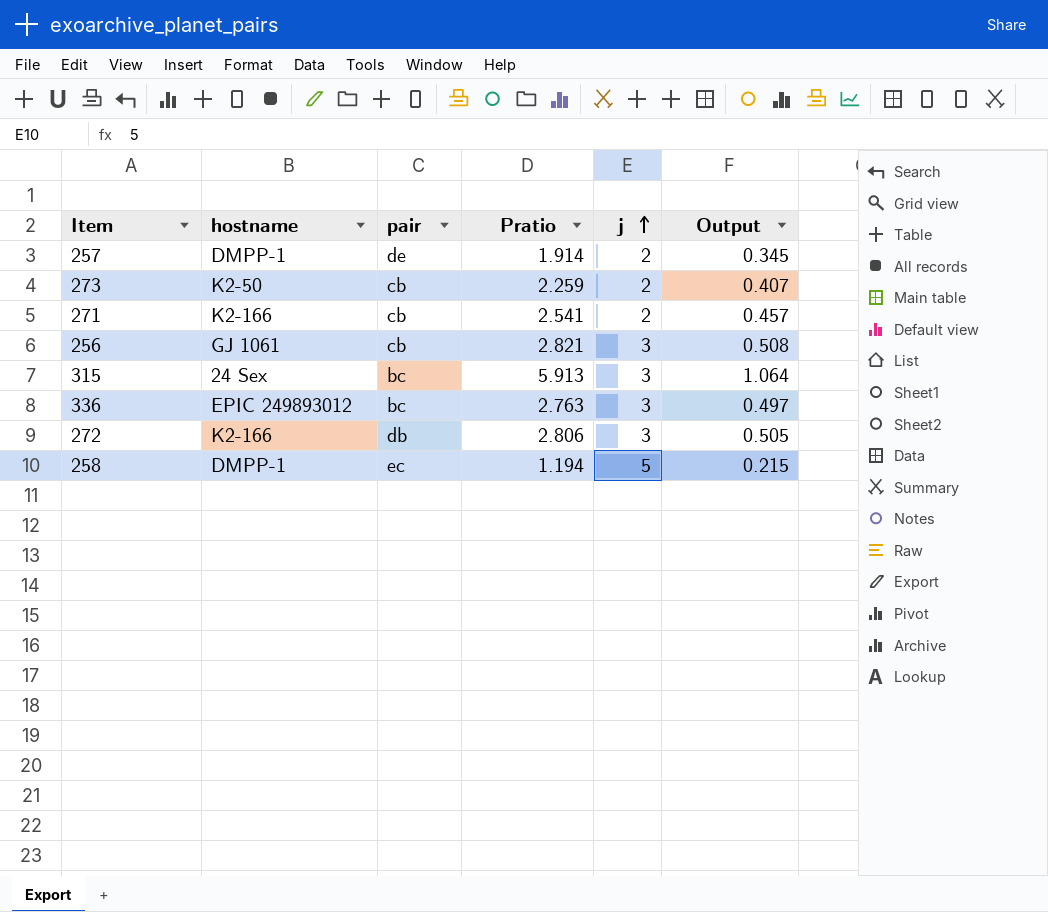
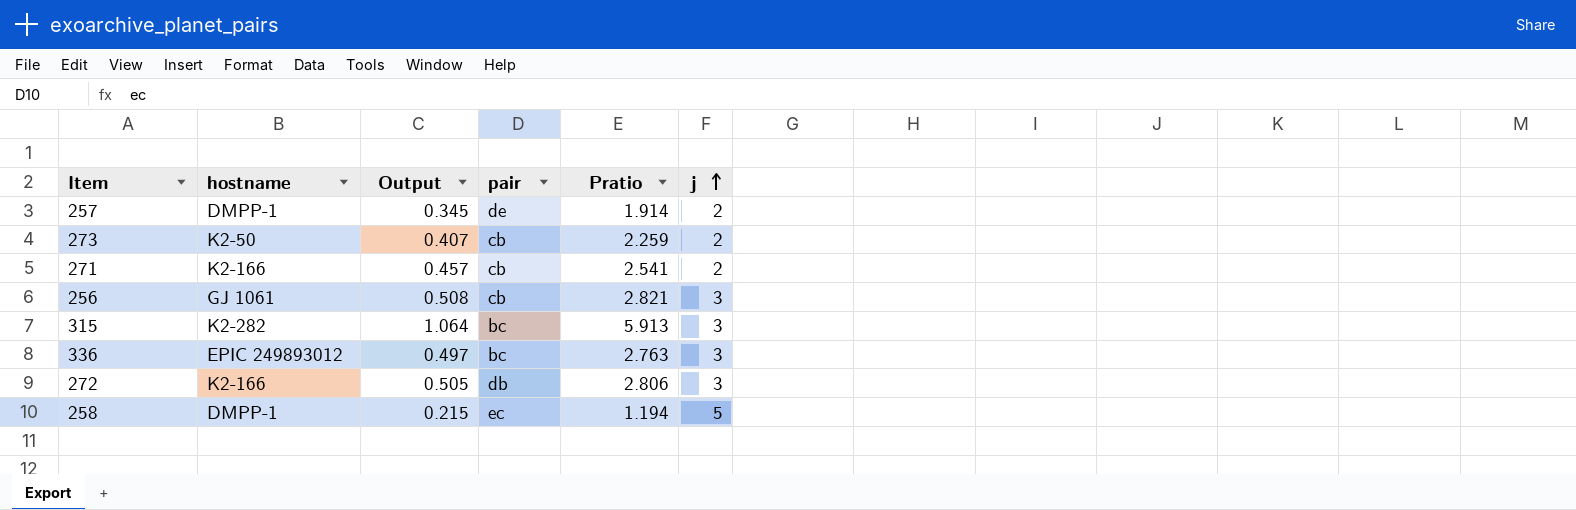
column Output | position: 6 -> 3
315 | hostname: 24 Sex -> K2-282

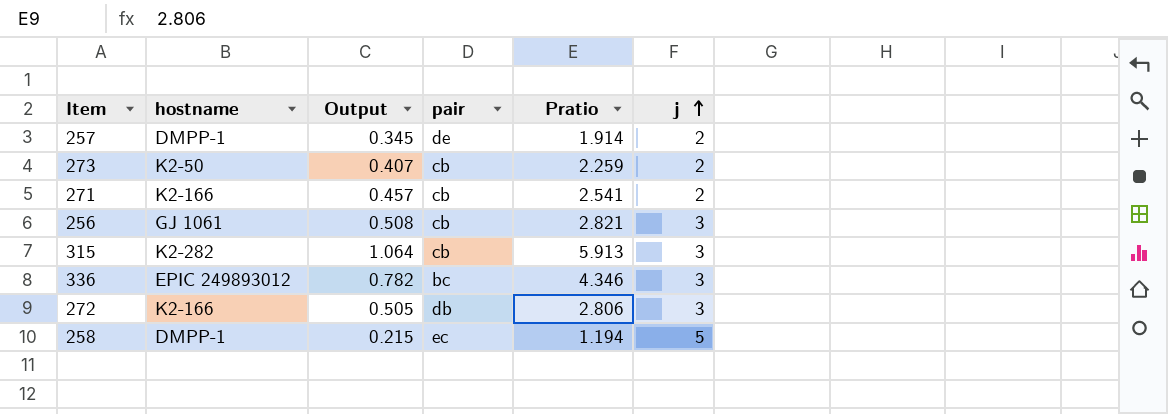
315 | pair: bc -> cb
336 | Output: 0.497 -> 0.782
336 | Pratio: 2.763 -> 4.346

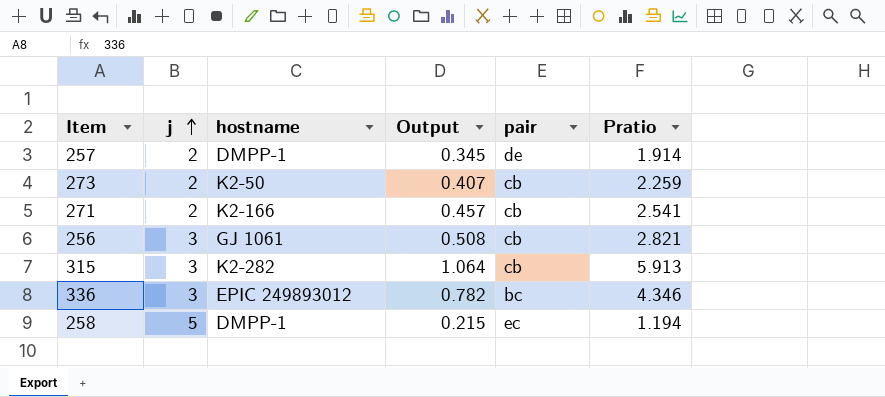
column j | position: 6 -> 2
row 272: K2-166 | 0.505 | db | 2.806 | 3 -> none

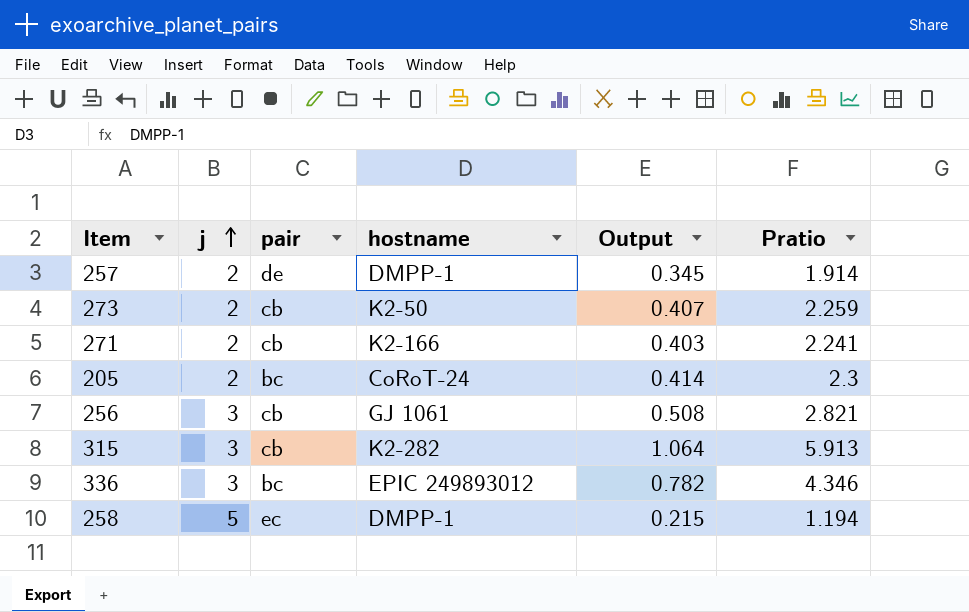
column pair | position: 5 -> 3
271 | Output: 0.457 -> 0.403
271 | Pratio: 2.541 -> 2.241
row 205: none -> 2 | bc | CoRoT-24 | 0.414 | 2.3

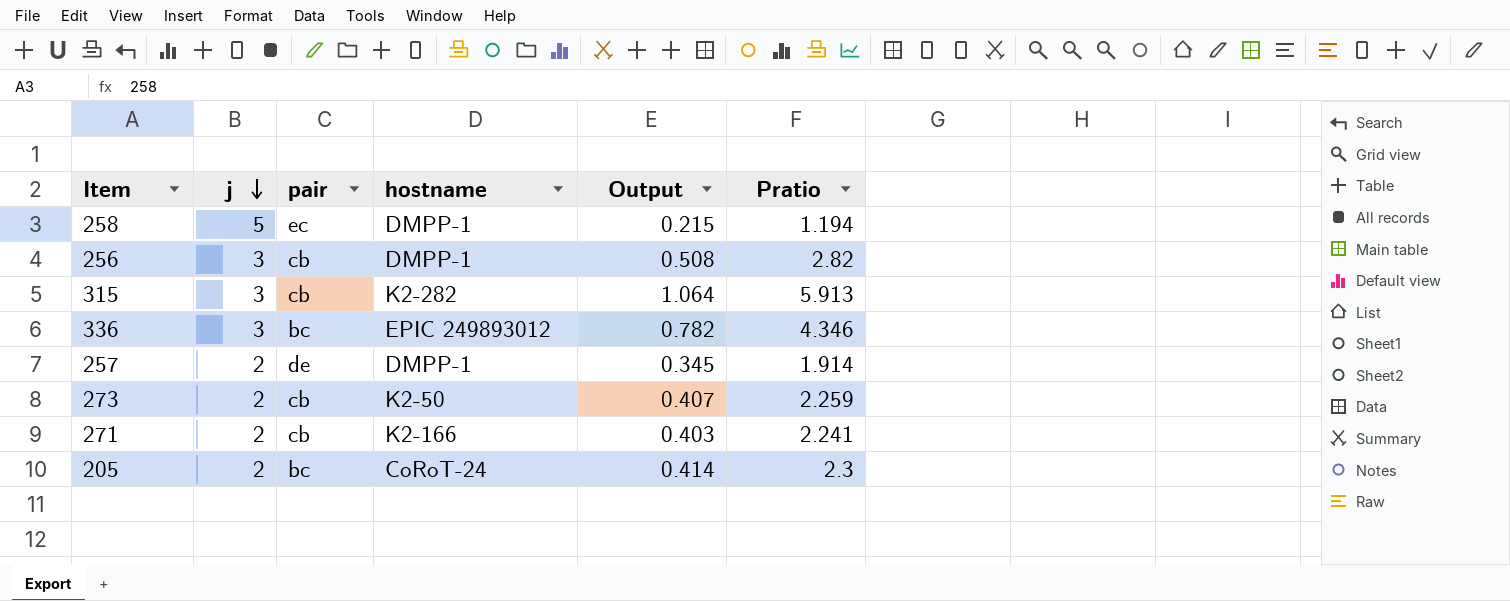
row order: j ascending -> j descending
256 | hostname: GJ 1061 -> DMPP-1
256 | Pratio: 2.821 -> 2.82

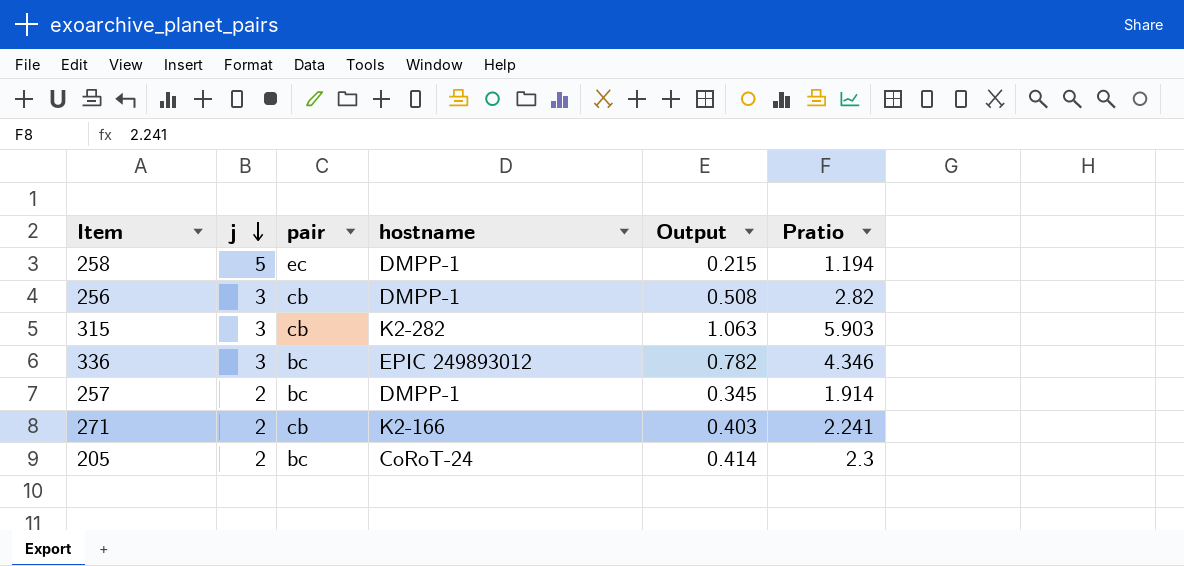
row 273: 2 | cb | K2-50 | 0.407 | 2.259 -> none
315 | Output: 1.064 -> 1.063
315 | Pratio: 5.913 -> 5.903
257 | pair: de -> bc

